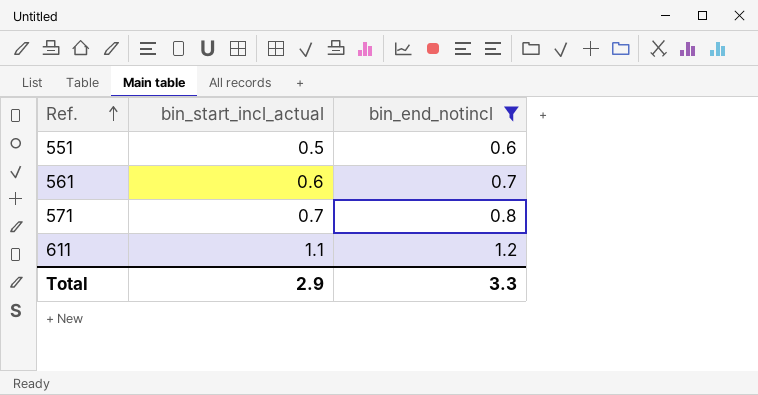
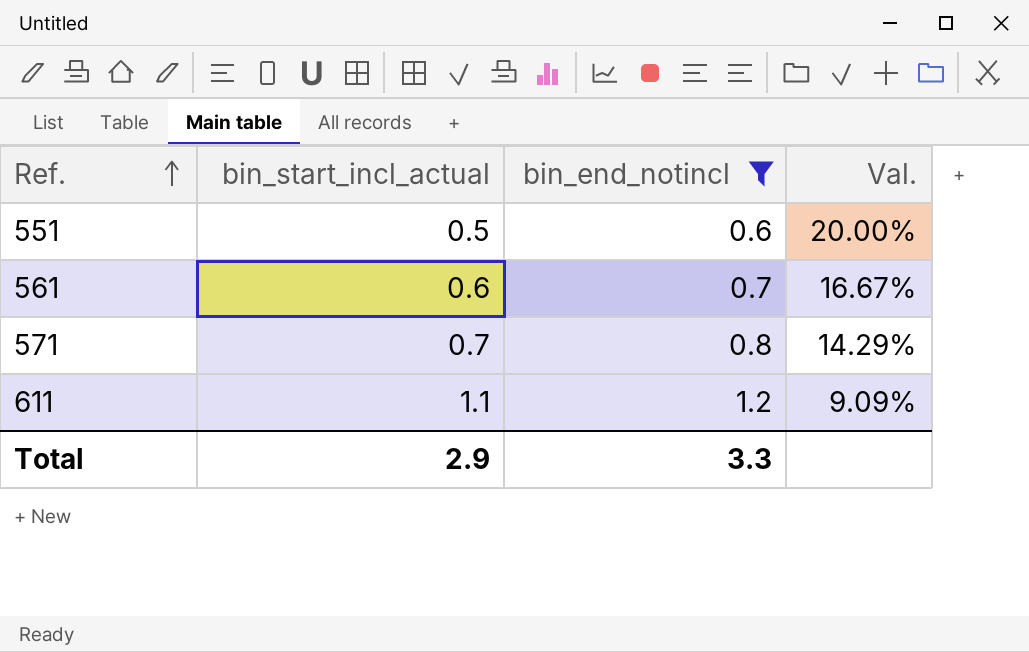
column Val. | formula: none -> ([bin_end_notincl] - [bin_start_incl_actual]) / [bin_start_incl_actual]

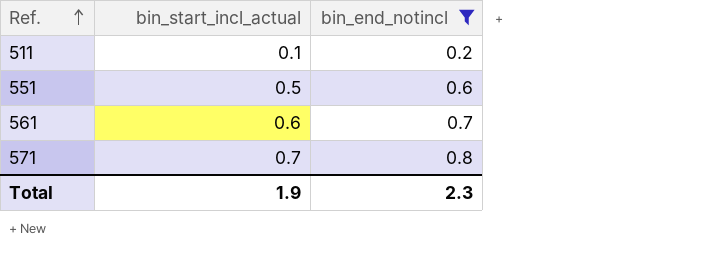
column Val. | formula: ([bin_end_notincl] - [bin_start_incl_actual]) / [bin_start_incl_actual] -> none
row 611: 1.1 | 1.2 | 9.09% -> none
row 511: none -> 0.1 | 0.2
Total | bin_start_incl_actual: 2.9 -> 1.9
Total | bin_end_notincl: 3.3 -> 2.3

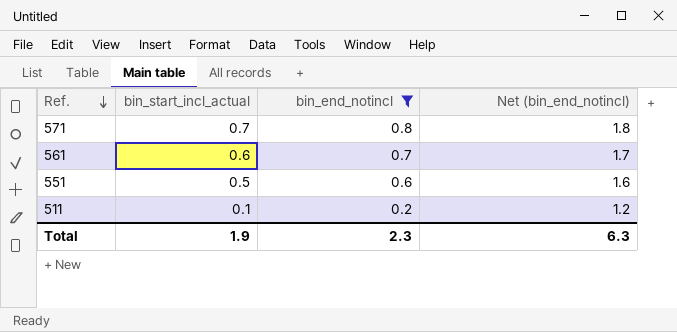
row order: Ref. ascending -> Ref. descending
column Net (bin_end_notincl) | formula: none -> [bin_end_notincl] + 1

